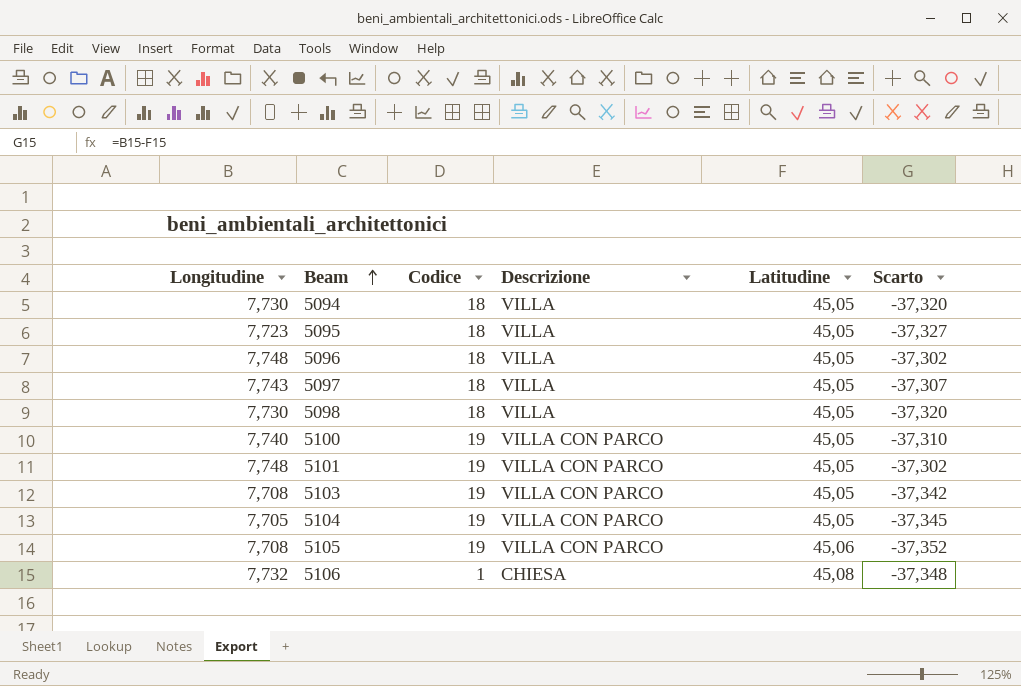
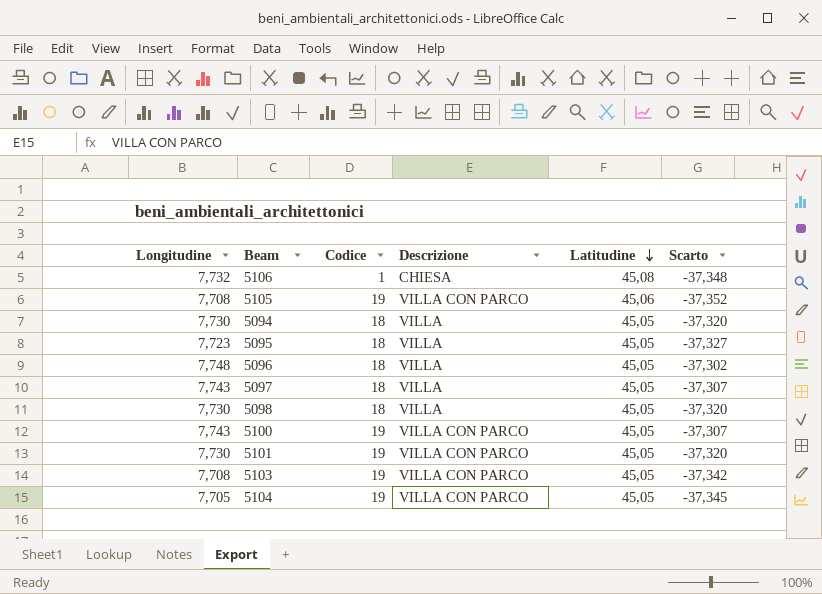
row order: Beam ascending -> Latitudine descending
5100 | Longitudine: 7,740 -> 7,743
5100 | Scarto: -37,310 -> -37,307
5101 | Longitudine: 7,748 -> 7,730
5101 | Scarto: -37,302 -> -37,320

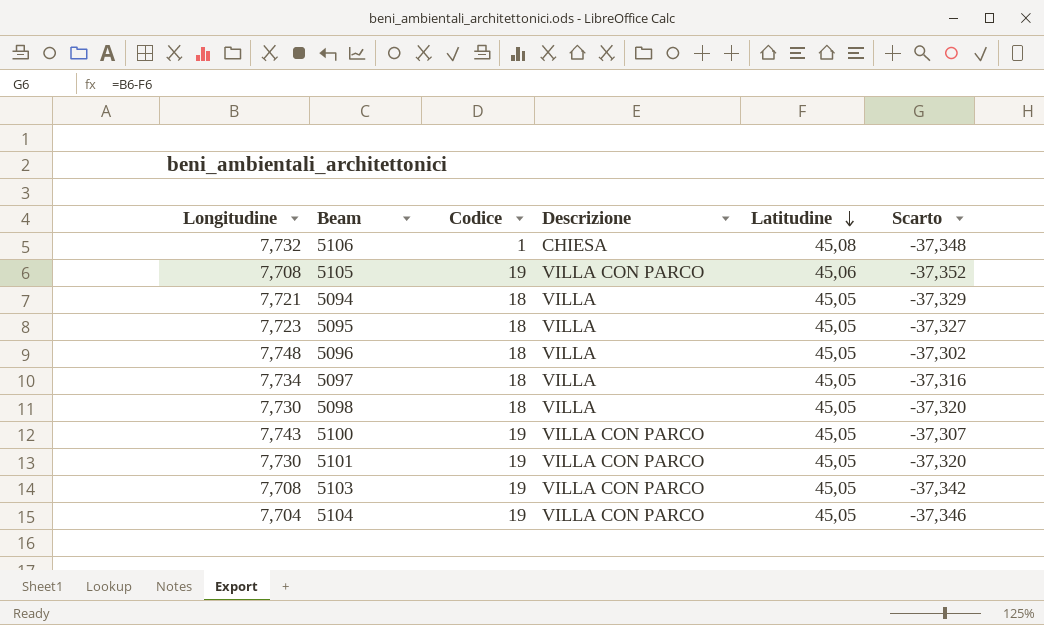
5094 | Longitudine: 7,730 -> 7,721
5094 | Scarto: -37,320 -> -37,329
5097 | Longitudine: 7,743 -> 7,734
5097 | Scarto: -37,307 -> -37,316
5104 | Longitudine: 7,705 -> 7,704
5104 | Scarto: -37,345 -> -37,346

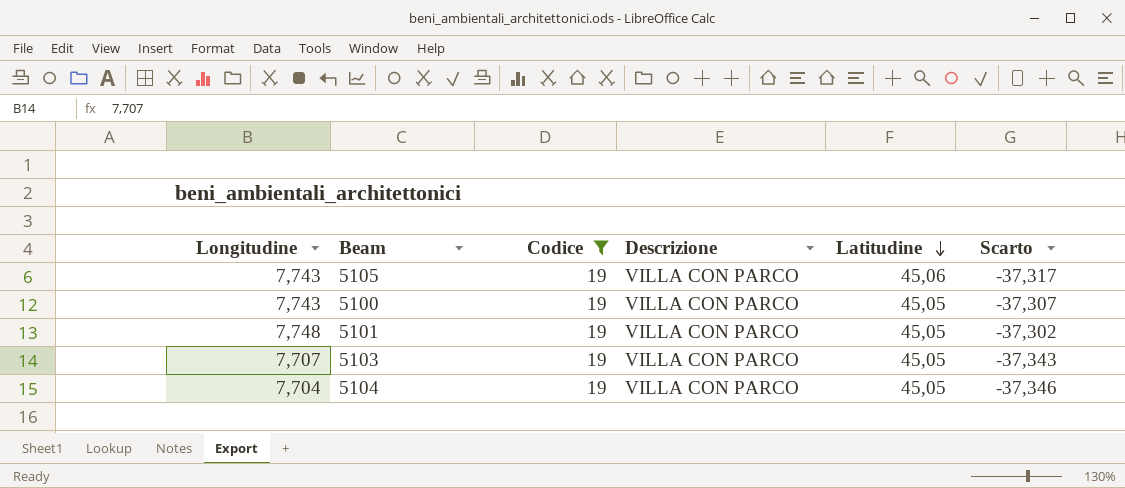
filter: none -> Codice = 19
5105 | Longitudine: 7,708 -> 7,743
5105 | Scarto: -37,352 -> -37,317
5101 | Longitudine: 7,730 -> 7,748
5101 | Scarto: -37,320 -> -37,302
5103 | Longitudine: 7,708 -> 7,707
5103 | Scarto: -37,342 -> -37,343

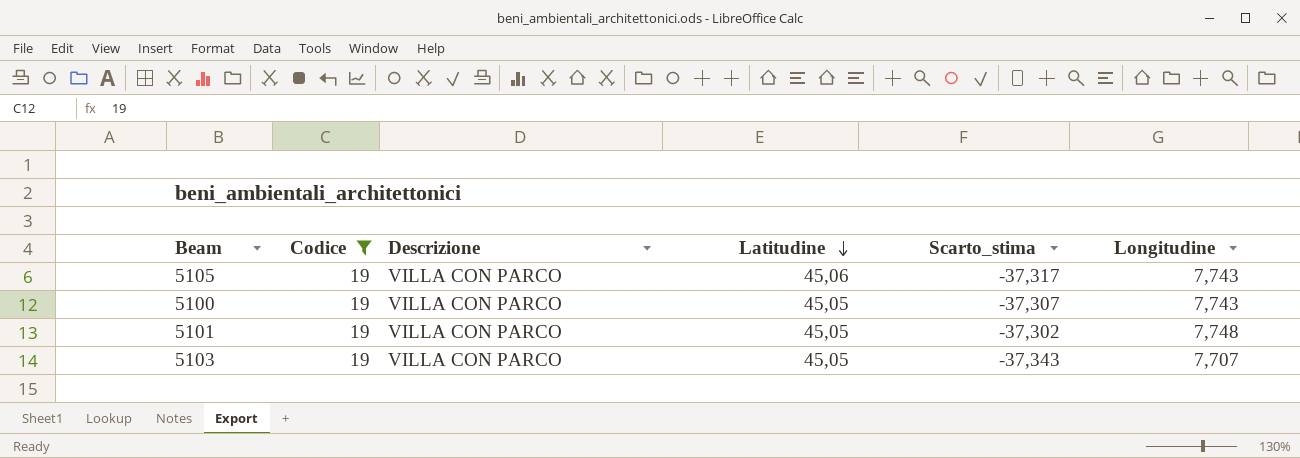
column name: Scarto -> Scarto_stima
column Longitudine | position: 1 -> 6
row 5104: 7,704 | 19 | VILLA CON PARCO | 45,05 | -37,346 -> none

